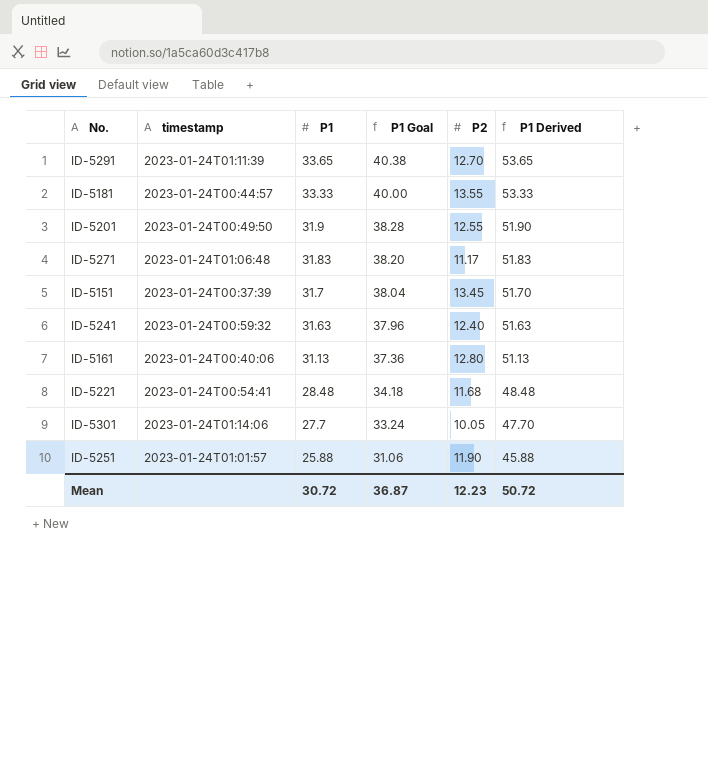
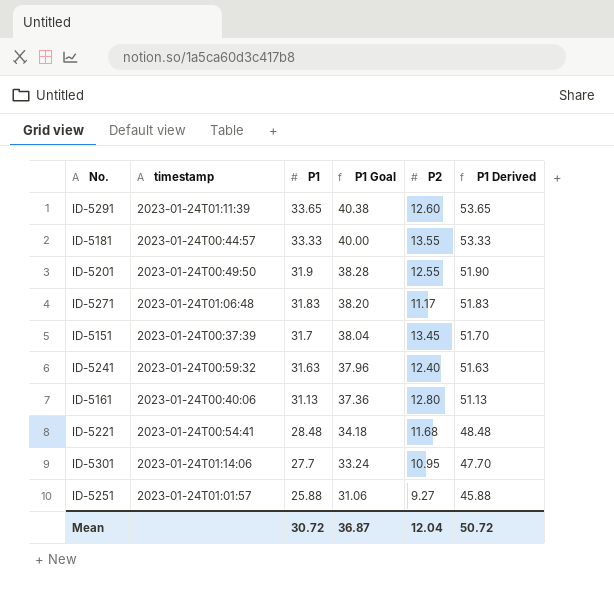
ID-5291 | P2: 12.70 -> 12.60
ID-5301 | P2: 10.05 -> 10.95
ID-5251 | P2: 11.90 -> 9.27
Mean | P2: 12.23 -> 12.04

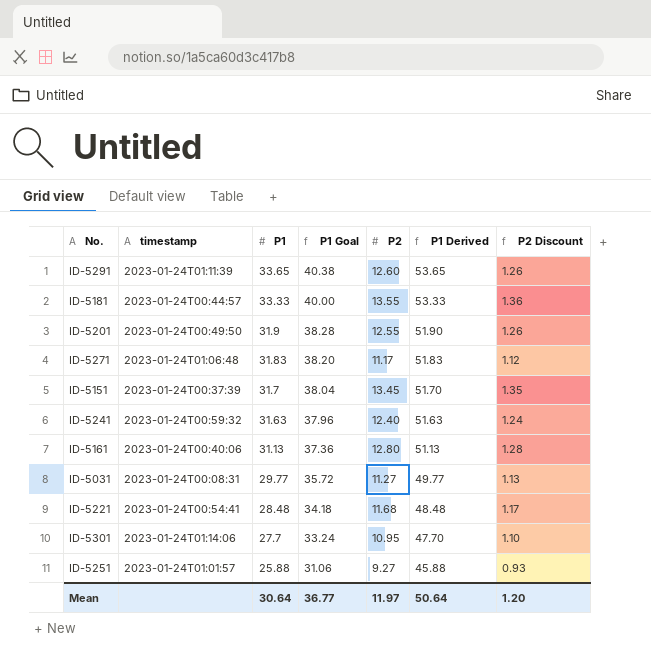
column P2 Discount | formula: none -> [P2] * 0.1
row ID-5031: none -> 2023-01-24T00:08:31 | 29.77 | 35.72 | 11.27 | 49.77 | 1.13
Mean | P1: 30.72 -> 30.64
Mean | P1 Goal: 36.87 -> 36.77
Mean | P2: 12.04 -> 11.97
Mean | P1 Derived: 50.72 -> 50.64

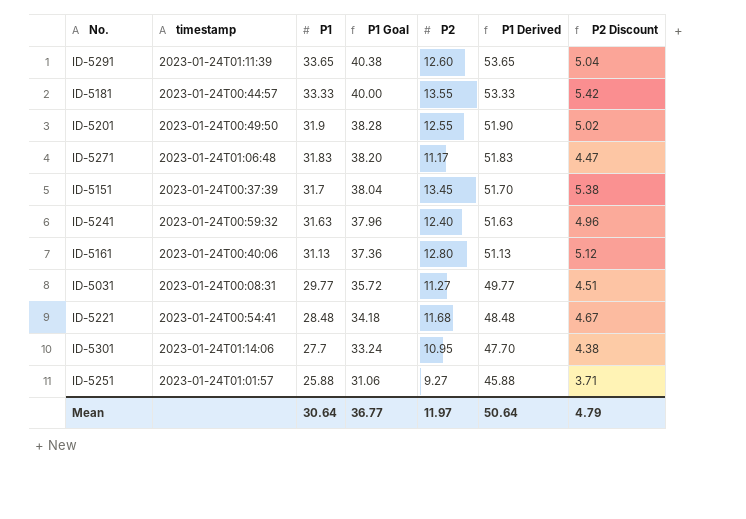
column P2 Discount | formula: [P2] * 0.1 -> [P2] * 0.4
Mean | P2 Discount: 1.20 -> 4.79

